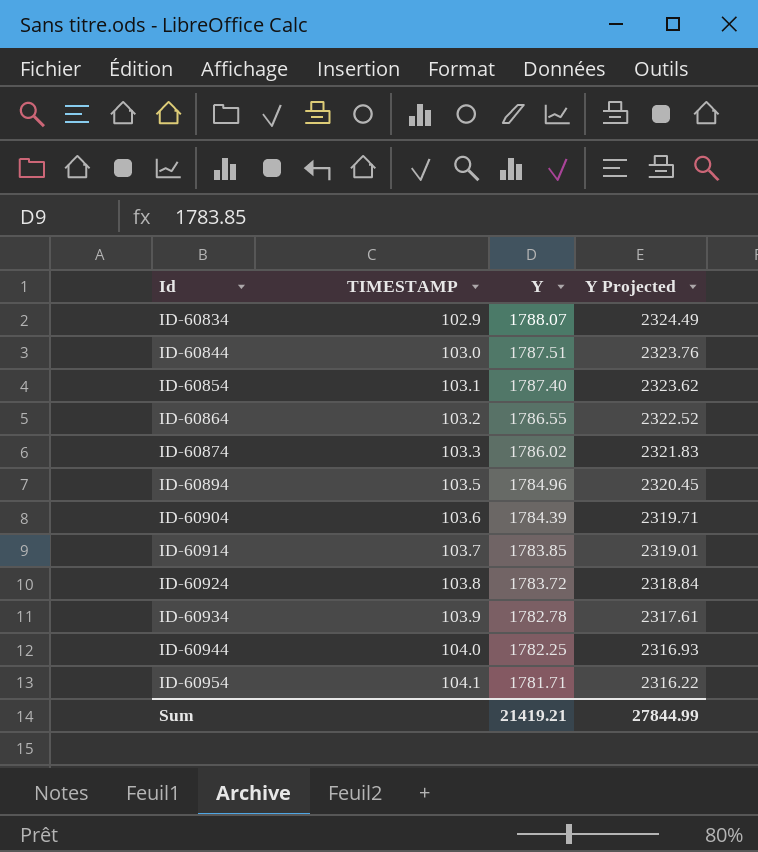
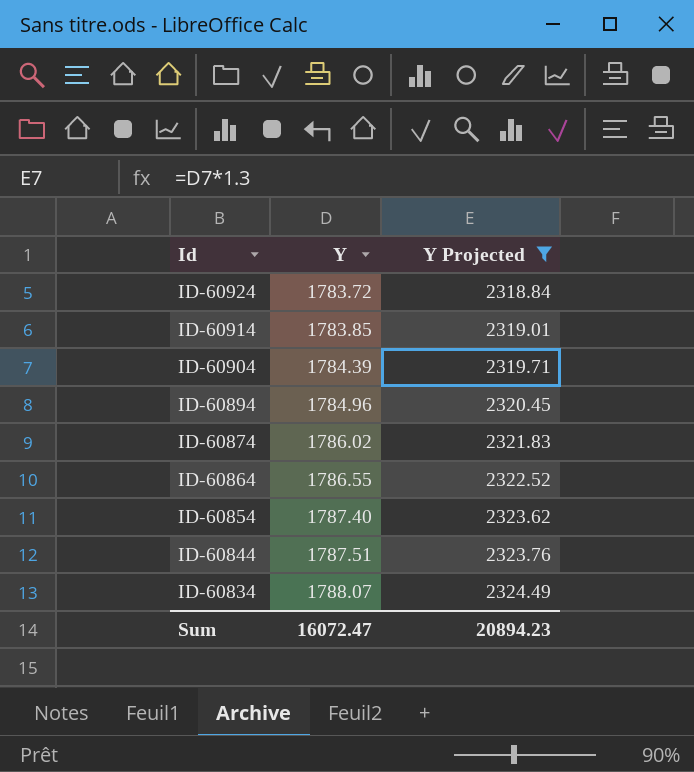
filter: none -> Y Projected >= 2318.84
row order: Id ascending -> Id descending
column TIMESTAMP | position: 2 -> none
Sum | Y: 21419.21 -> 16072.47
Sum | Y Projected: 27844.99 -> 20894.23

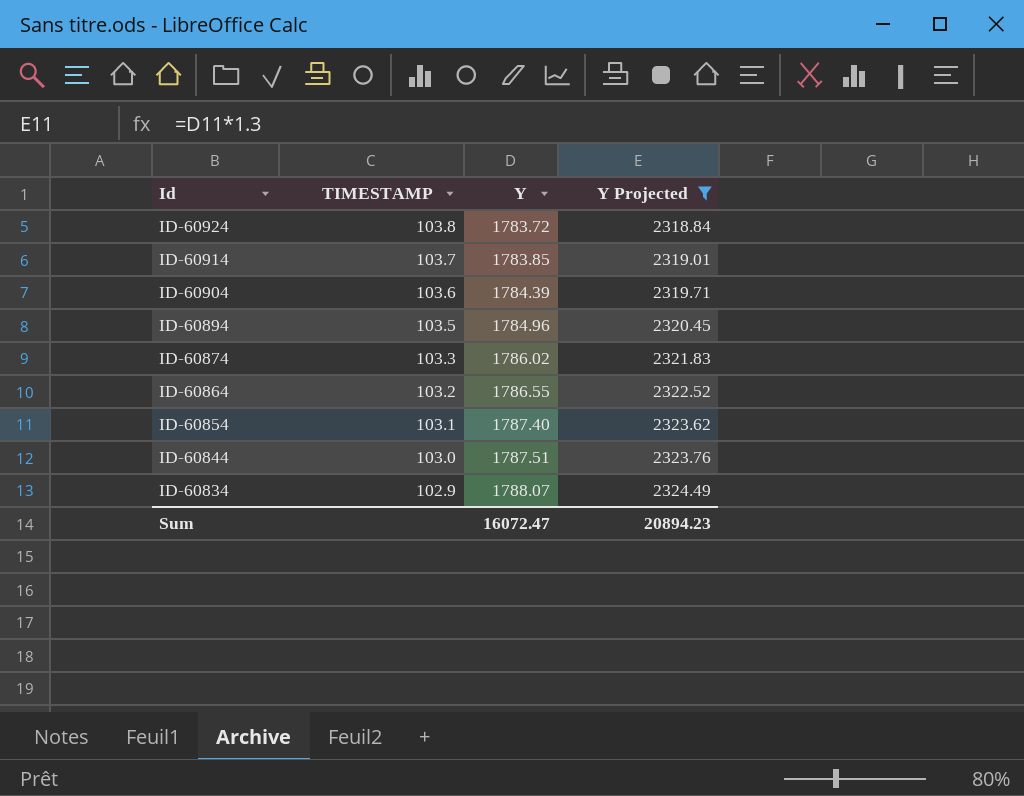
column TIMESTAMP | position: none -> 2

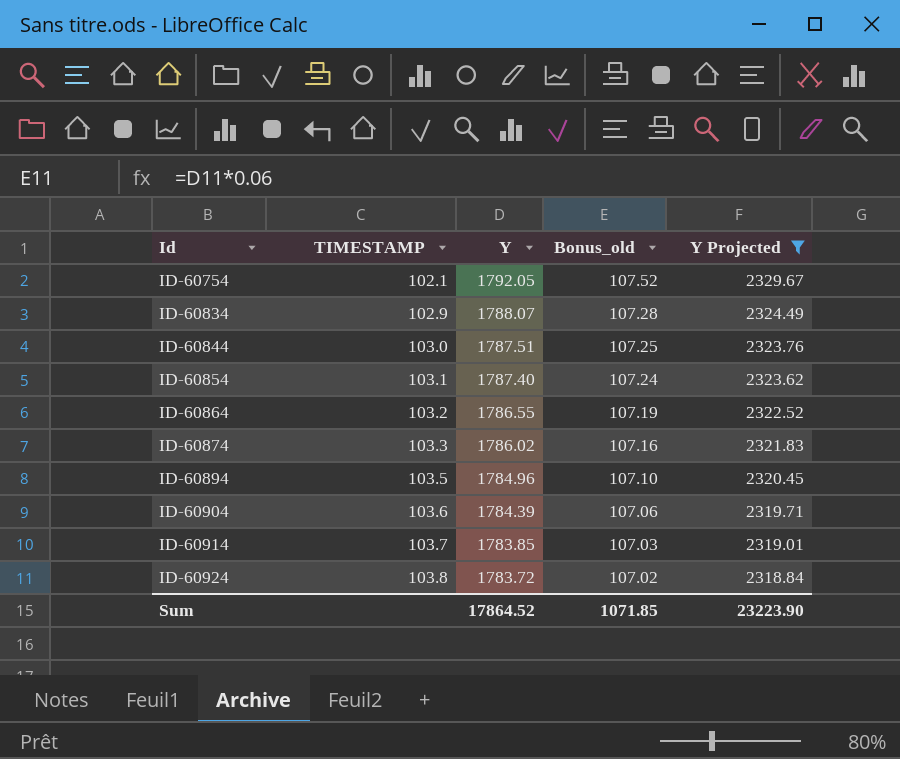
row order: Id descending -> Id ascending
column Bonus_old | formula: none -> [Y] * 0.06
row ID-60754: none -> 102.1 | 1792.05 | 107.52 | 2329.67
Sum | Y: 16072.47 -> 17864.52
Sum | Y Projected: 20894.23 -> 23223.90

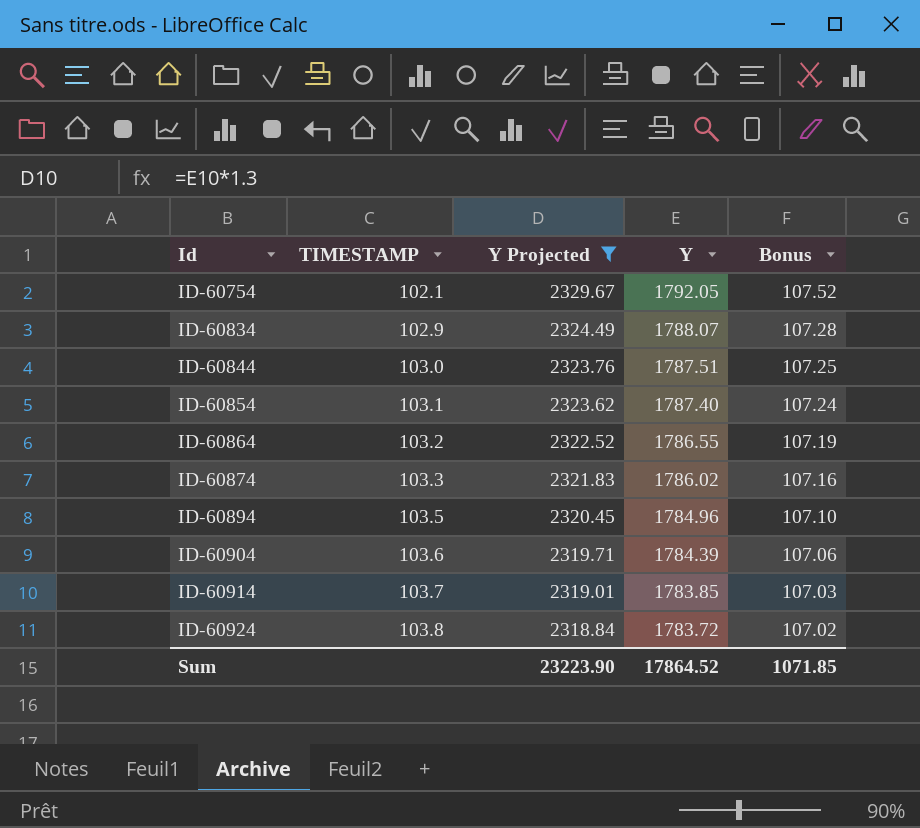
column Y Projected | position: 5 -> 3
column name: Bonus_old -> Bonus

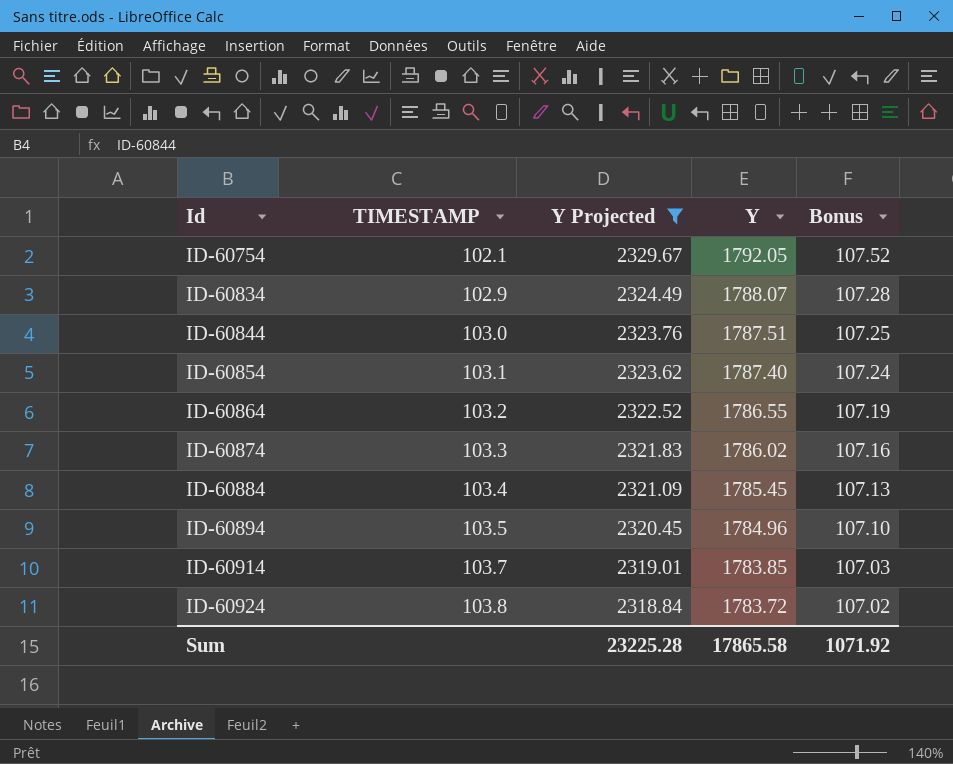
row ID-60904: 103.6 | 2319.71 | 1784.39 | 107.06 -> none
row ID-60884: none -> 103.4 | 2321.09 | 1785.45 | 107.13
Sum | Y Projected: 23223.90 -> 23225.28
Sum | Y: 17864.52 -> 17865.58
Sum | Bonus: 1071.85 -> 1071.92

